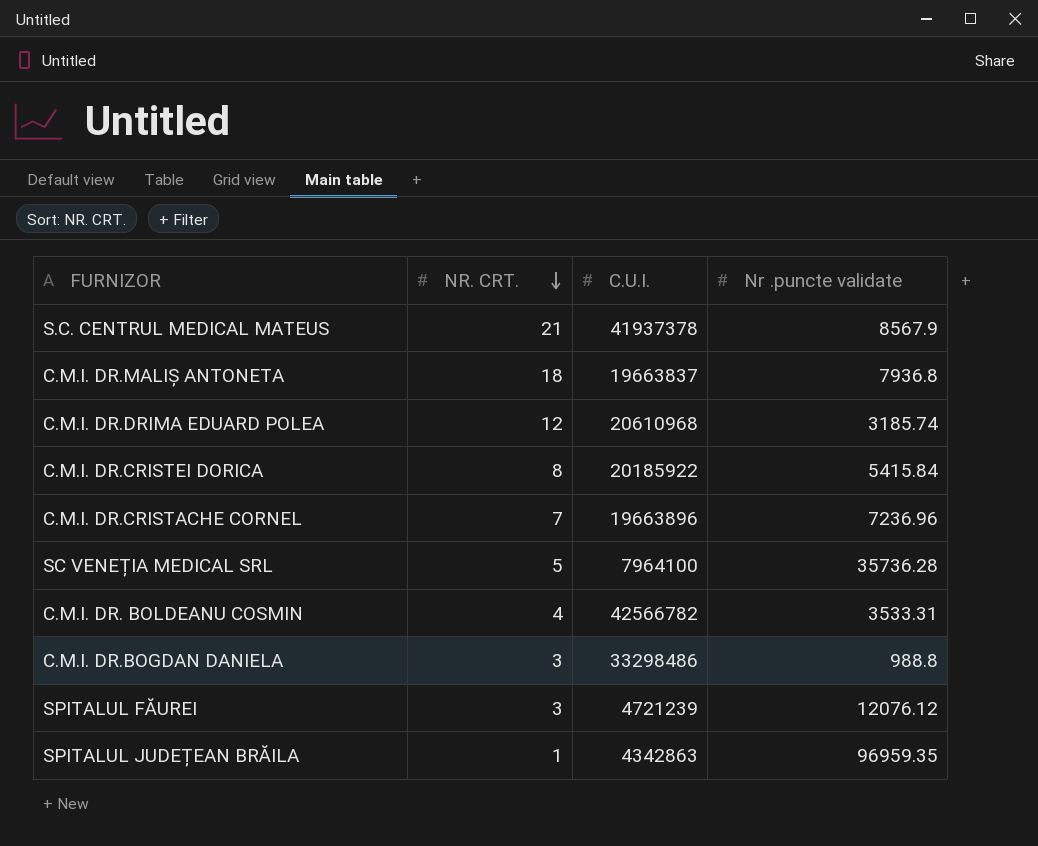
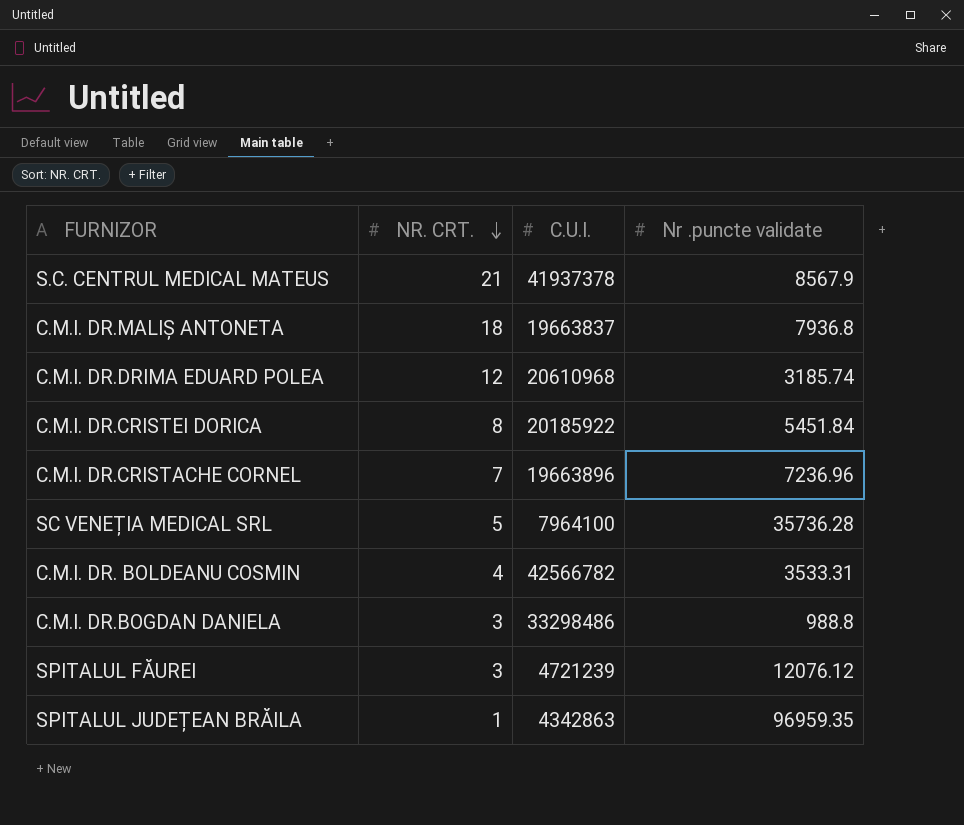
C.M.I. DR.CRISTEI DORICA | Nr .puncte validate: 5415.84 -> 5451.84

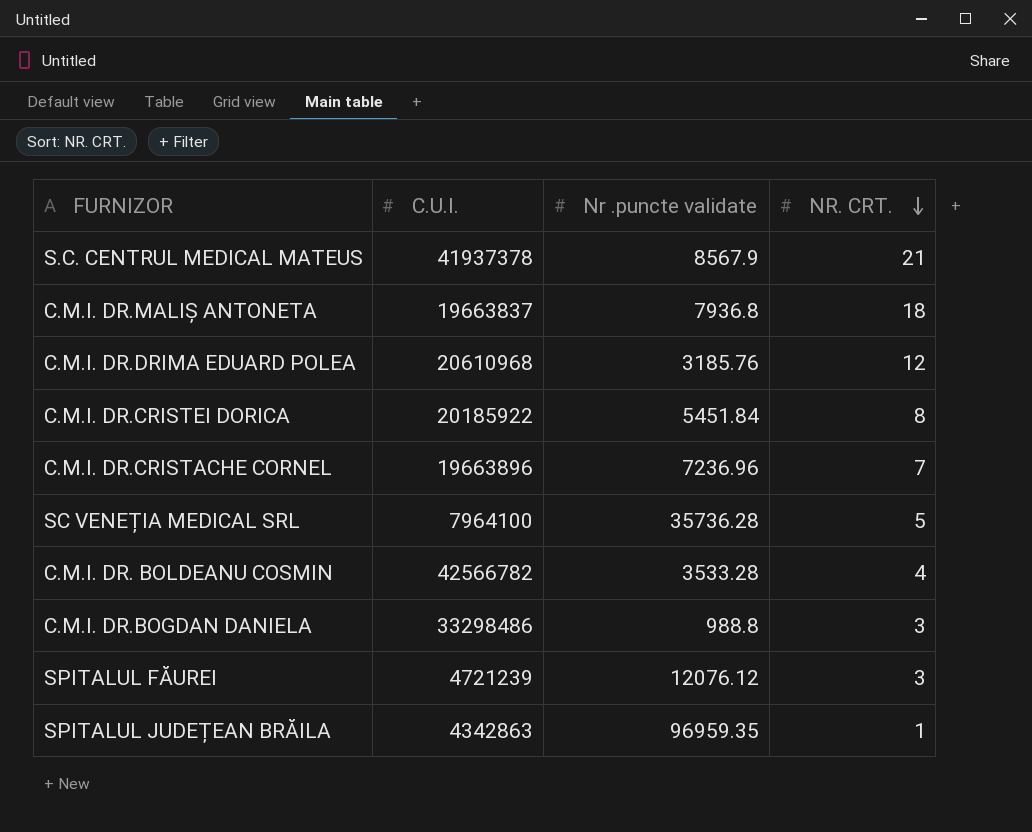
column NR. CRT. | position: 2 -> 4
C.M.I. DR.DRIMA EDUARD POLEA | Nr .puncte validate: 3185.74 -> 3185.76
C.M.I. DR. BOLDEANU COSMIN | Nr .puncte validate: 3533.31 -> 3533.28

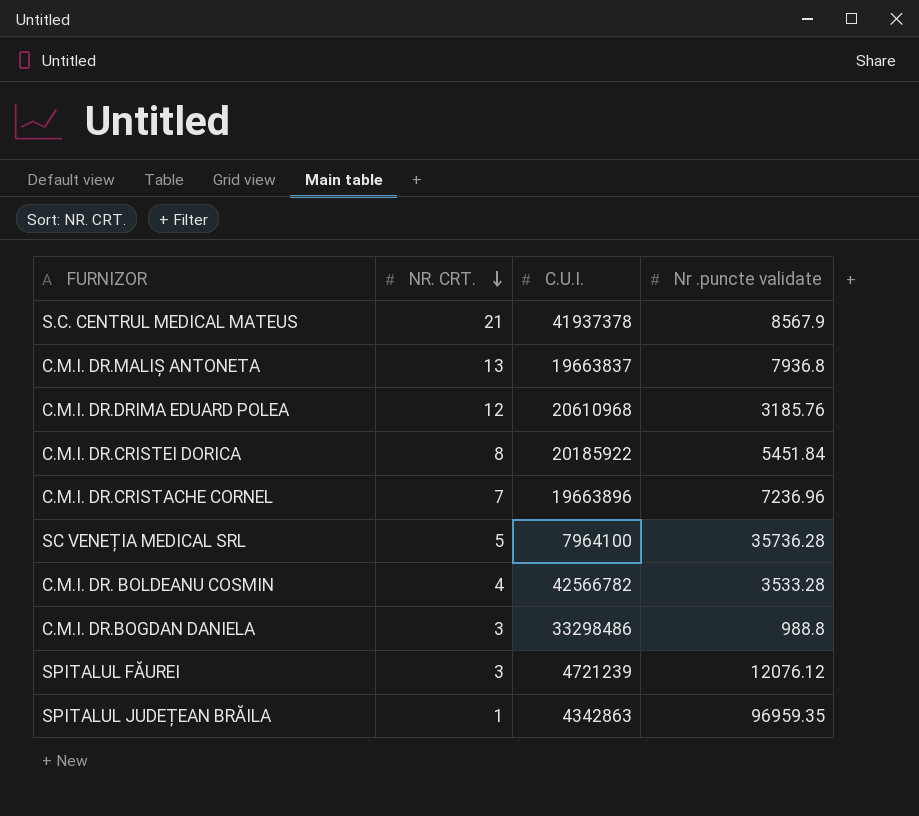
column NR. CRT. | position: 4 -> 2
C.M.I. DR.MALIȘ ANTONETA | NR. CRT.: 18 -> 13

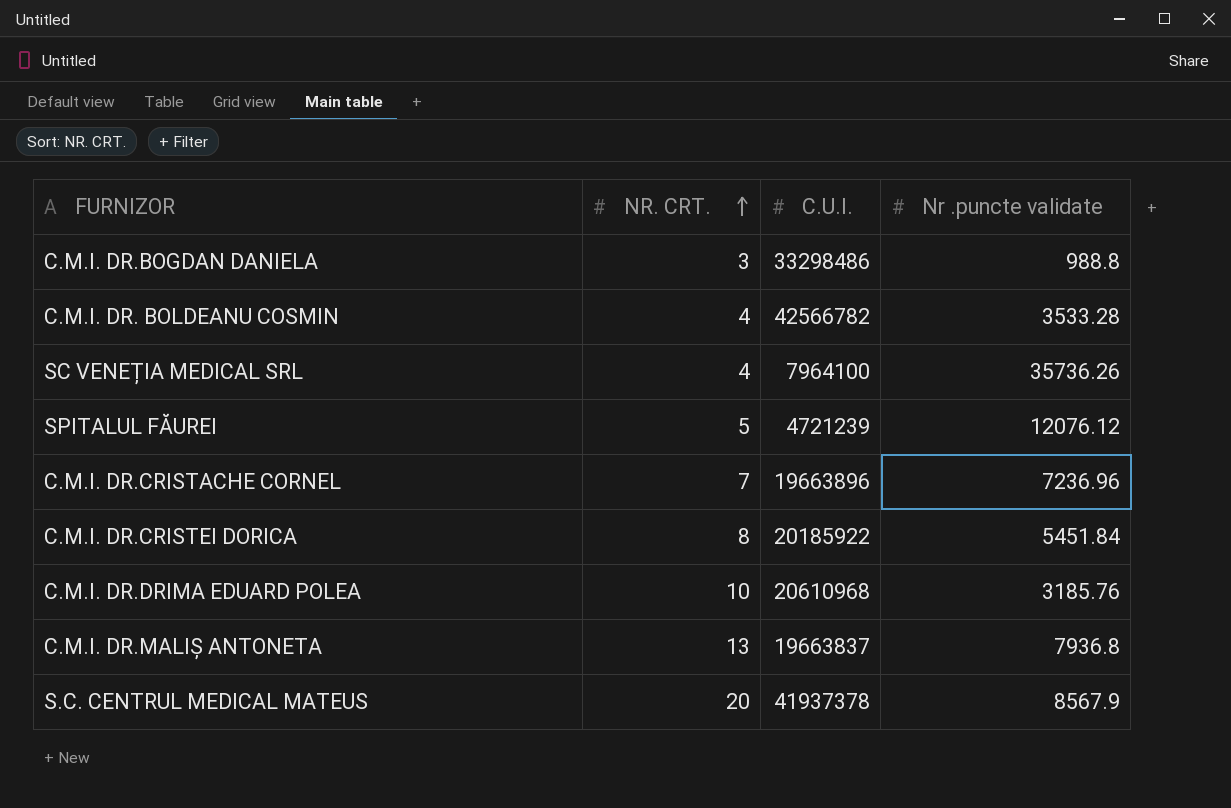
row order: NR. CRT. descending -> NR. CRT. ascending
row SPITALUL JUDEȚEAN BRĂILA: 1 | 4342863 | 96959.35 -> none
SC VENEȚIA MEDICAL SRL | NR. CRT.: 5 -> 4
SC VENEȚIA MEDICAL SRL | Nr .puncte validate: 35736.28 -> 35736.26
SPITALUL FĂUREI | NR. CRT.: 3 -> 5
C.M.I. DR.DRIMA EDUARD POLEA | NR. CRT.: 12 -> 10
S.C. CENTRUL MEDICAL MATEUS | NR. CRT.: 21 -> 20

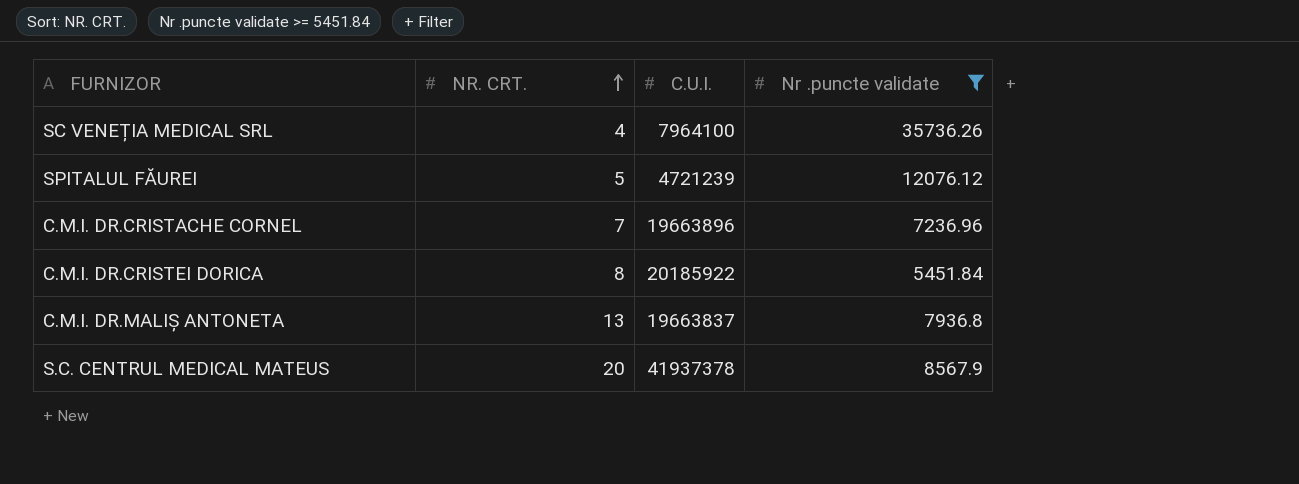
filter: none -> Nr .puncte validate >= 5451.84

